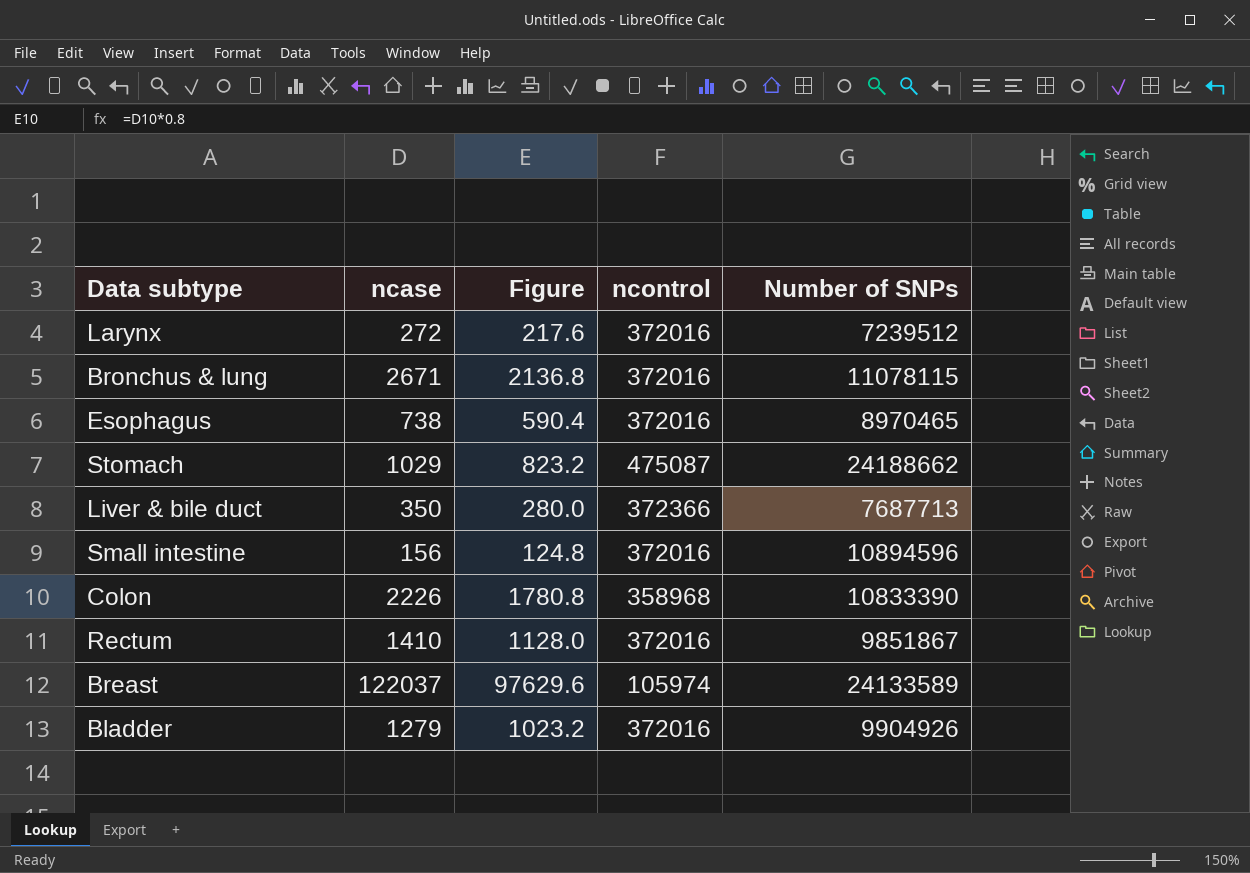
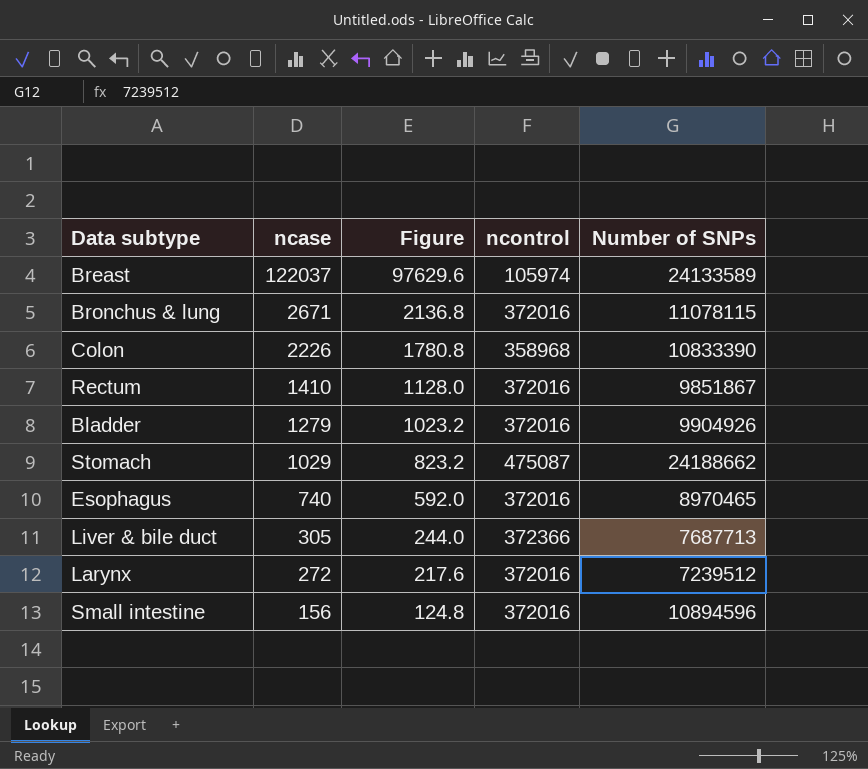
row order: none -> ncase descending
Esophagus | ncase: 738 -> 740
Esophagus | Figure: 590.4 -> 592.0
Liver & bile duct | ncase: 350 -> 305
Liver & bile duct | Figure: 280.0 -> 244.0

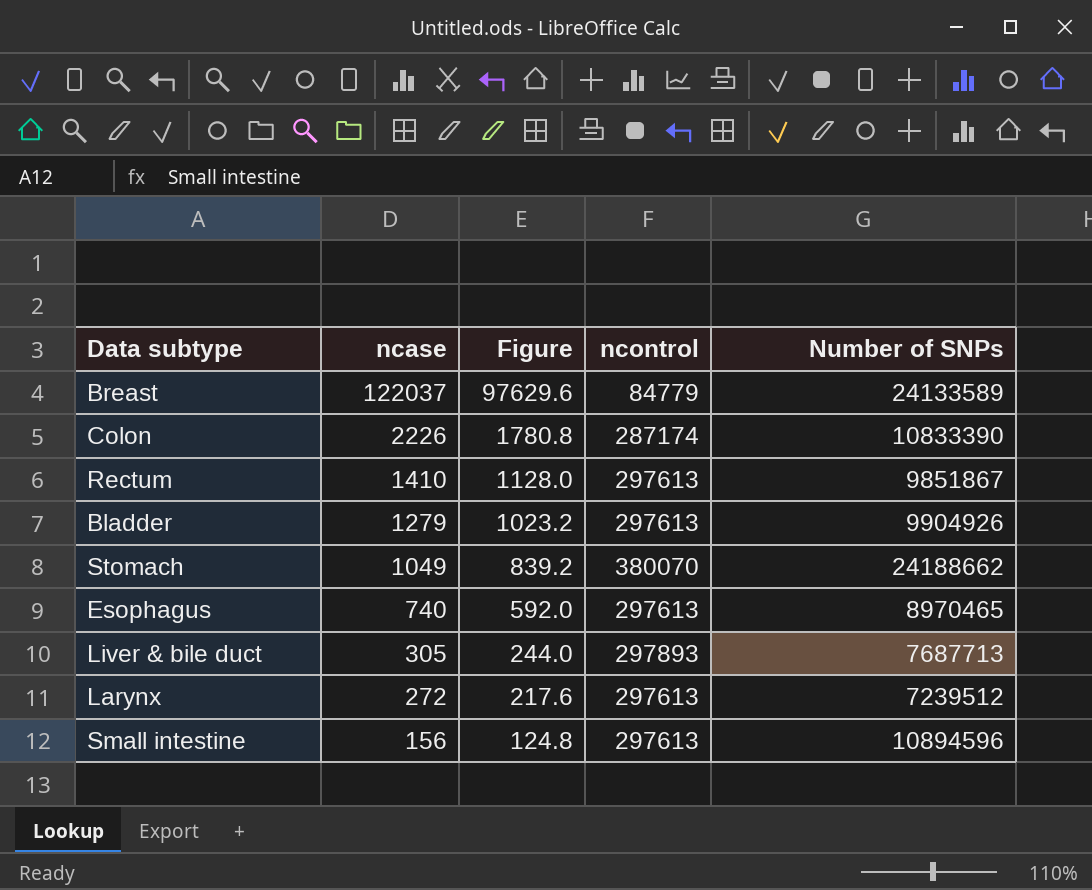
row Bronchus & lung: 2671 | 2136.8 | 372016 | 11078115 -> none
Breast | ncontrol: 105974 -> 84779
Colon | ncontrol: 358968 -> 287174
Rectum | ncontrol: 372016 -> 297613
Bladder | ncontrol: 372016 -> 297613
Stomach | ncase: 1029 -> 1049
Stomach | Figure: 823.2 -> 839.2
Stomach | ncontrol: 475087 -> 380070
Esophagus | ncontrol: 372016 -> 297613
Liver & bile duct | ncontrol: 372366 -> 297893
Larynx | ncontrol: 372016 -> 297613
Small intestine | ncontrol: 372016 -> 297613

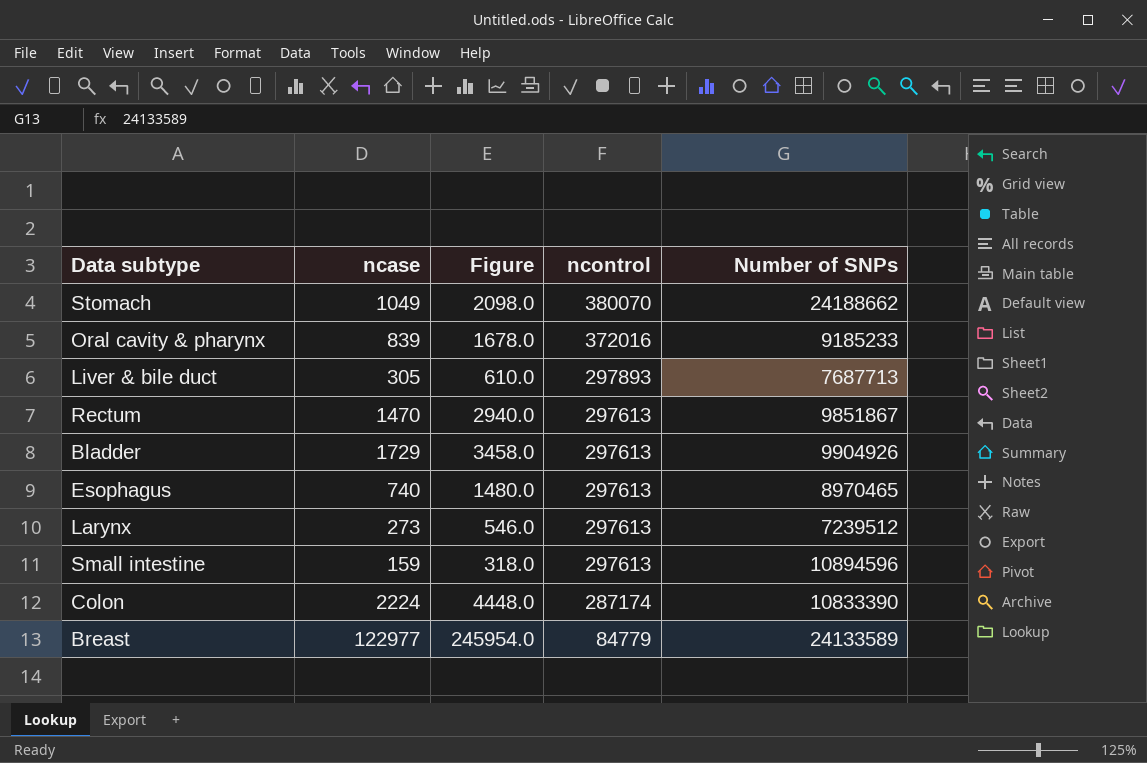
row order: ncase descending -> ncontrol descending
column Figure | formula: [ncase] * 0.8 -> [ncase] * 2
row Oral cavity & pharynx: none -> 839 | 1678.0 | 372016 | 9185233
Rectum | ncase: 1410 -> 1470
Bladder | ncase: 1279 -> 1729
Larynx | ncase: 272 -> 273
Small intestine | ncase: 156 -> 159
Colon | ncase: 2226 -> 2224
Breast | ncase: 122037 -> 122977

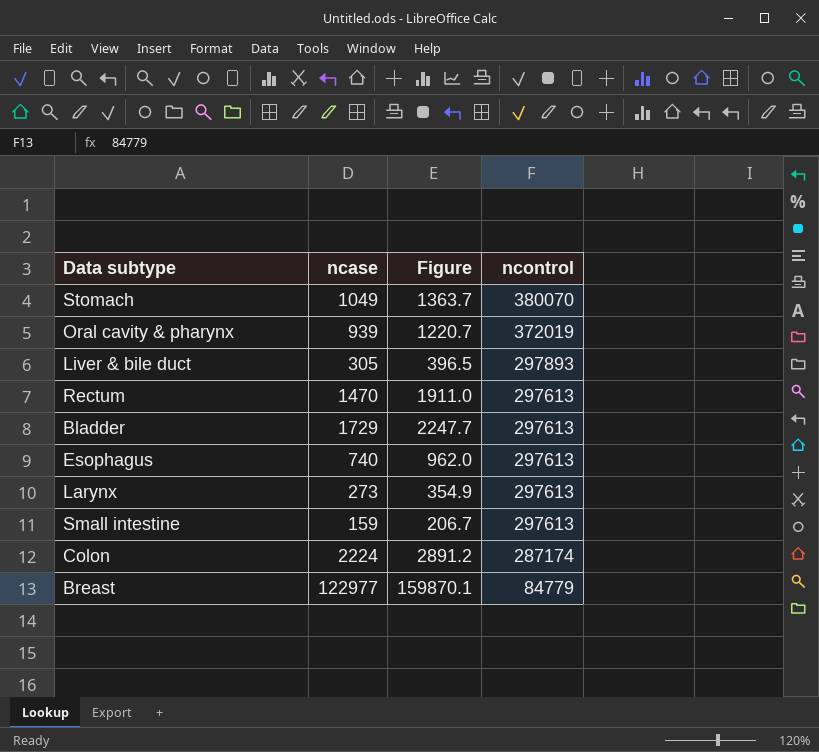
column Number of SNPs | position: 5 -> none
column Figure | formula: [ncase] * 2 -> [ncase] * 1.3
Oral cavity & pharynx | ncase: 839 -> 939
Oral cavity & pharynx | ncontrol: 372016 -> 372019

